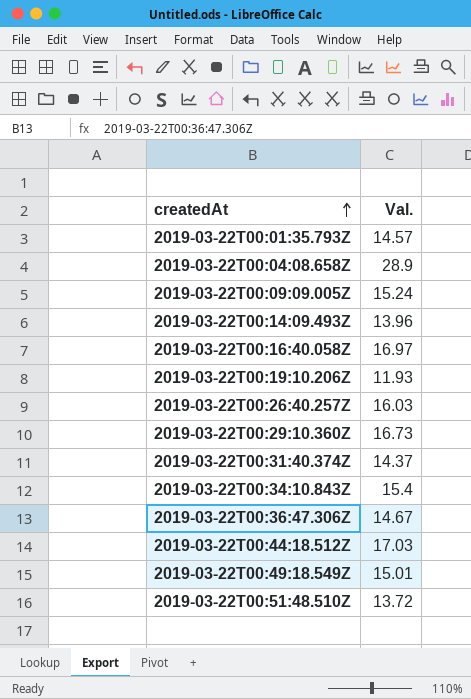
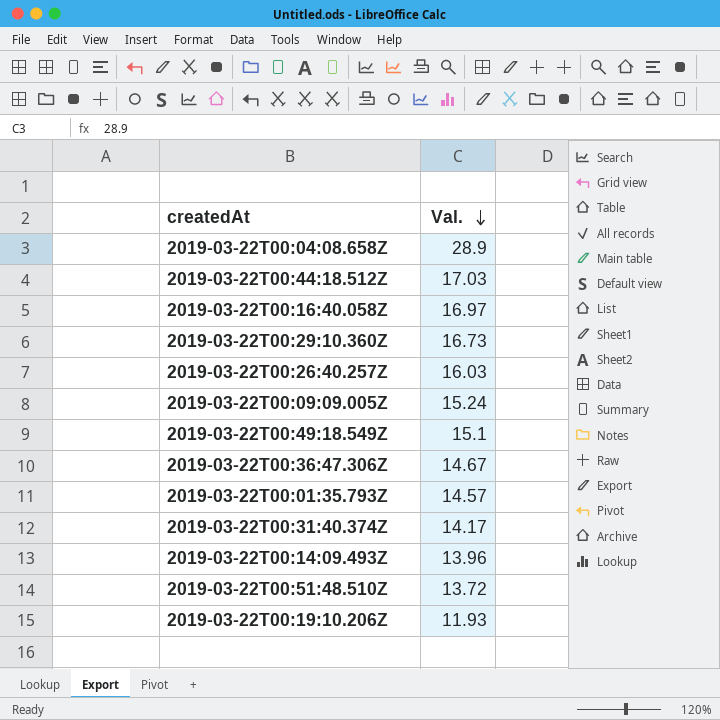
row order: createdAt ascending -> Val. descending
row 2019-03-22T00:34:10.843Z: 15.4 -> none
2019-03-22T00:49:18.549Z | Val.: 15.01 -> 15.1
2019-03-22T00:31:40.374Z | Val.: 14.37 -> 14.17

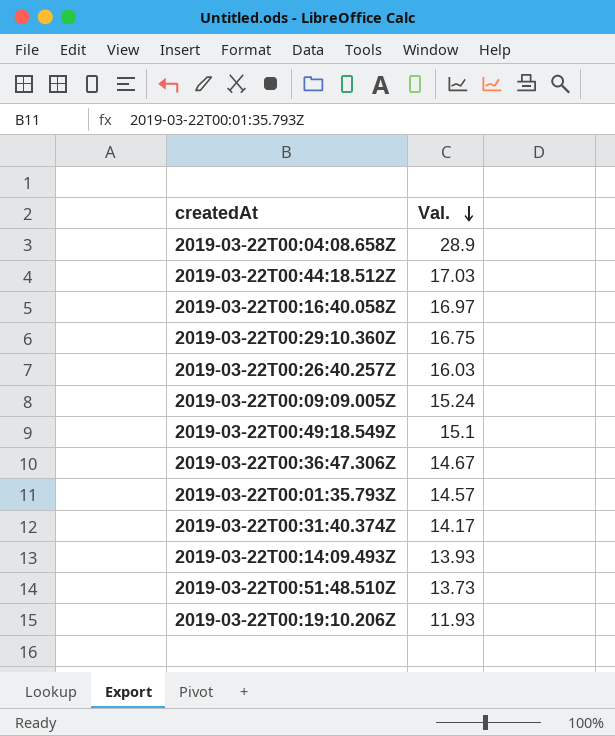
2019-03-22T00:29:10.360Z | Val.: 16.73 -> 16.75
2019-03-22T00:14:09.493Z | Val.: 13.96 -> 13.93
2019-03-22T00:51:48.510Z | Val.: 13.72 -> 13.73

